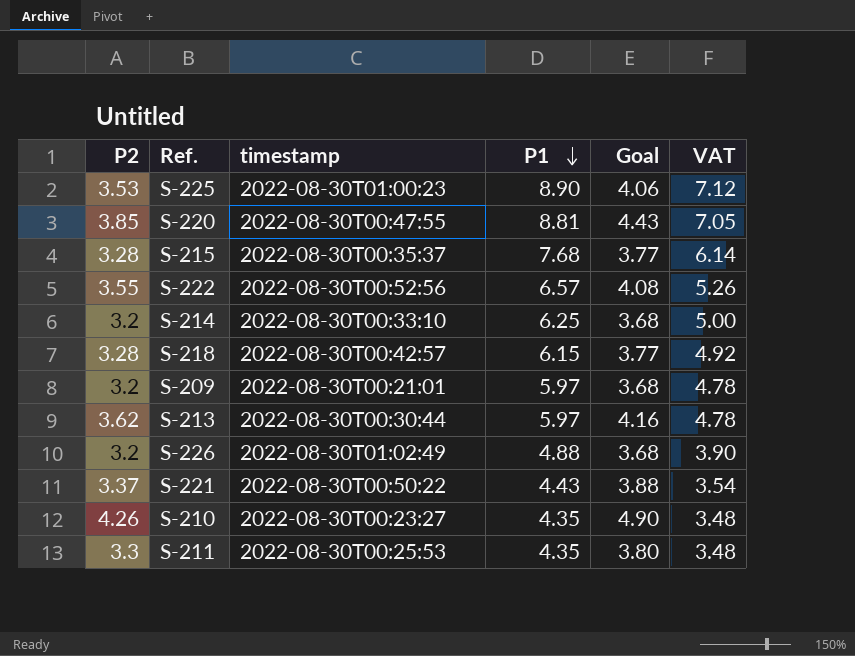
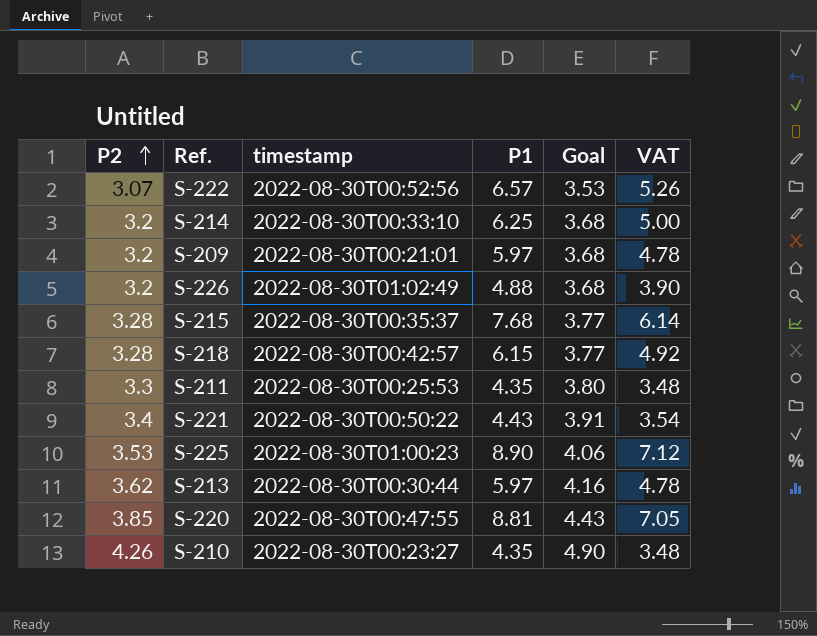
row order: P1 descending -> P2 ascending
S-222 | P2: 3.55 -> 3.07
S-222 | Goal: 4.08 -> 3.53
S-221 | P2: 3.37 -> 3.4
S-221 | Goal: 3.88 -> 3.91

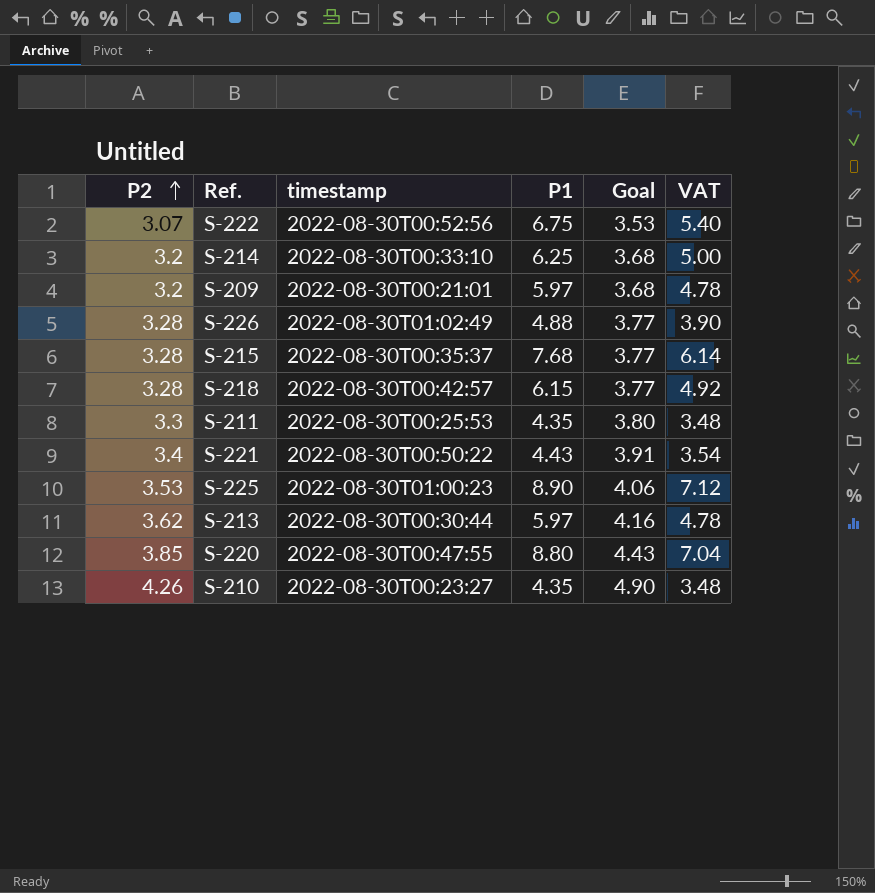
S-222 | P1: 6.57 -> 6.75
S-222 | VAT: 5.26 -> 5.40
S-226 | P2: 3.2 -> 3.28
S-226 | Goal: 3.68 -> 3.77
S-220 | P1: 8.81 -> 8.80
S-220 | VAT: 7.05 -> 7.04

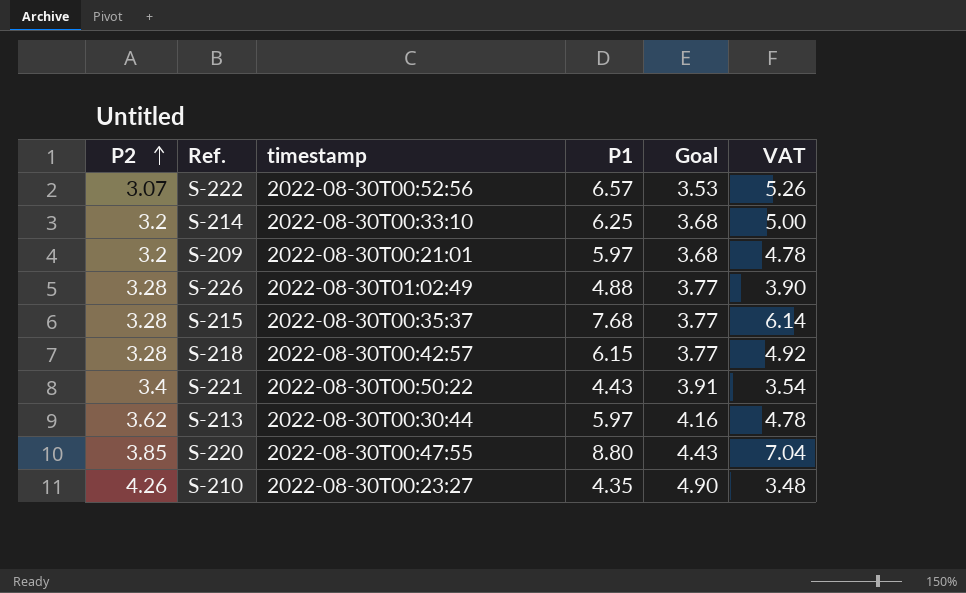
row S-211: 3.3 | 2022-08-30T00:25:53 | 4.35 | 3.80 | 3.48 -> none
row S-225: 3.53 | 2022-08-30T01:00:23 | 8.90 | 4.06 | 7.12 -> none
S-222 | P1: 6.75 -> 6.57
S-222 | VAT: 5.40 -> 5.26

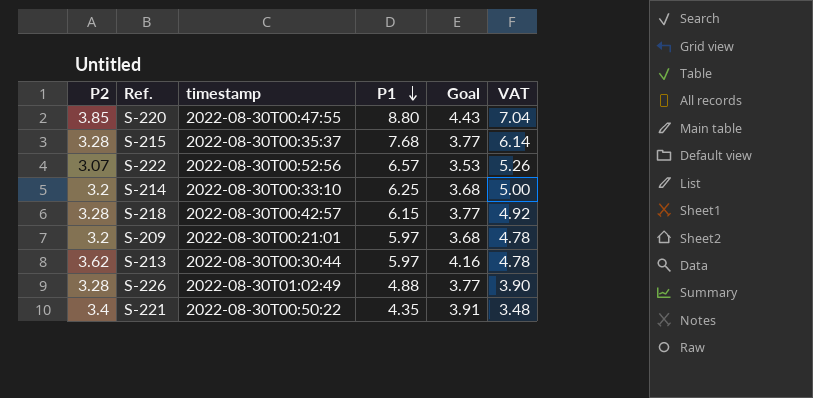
row order: P2 ascending -> P1 descending
row S-210: 4.26 | 2022-08-30T00:23:27 | 4.35 | 4.90 | 3.48 -> none
S-221 | P1: 4.43 -> 4.35
S-221 | VAT: 3.54 -> 3.48

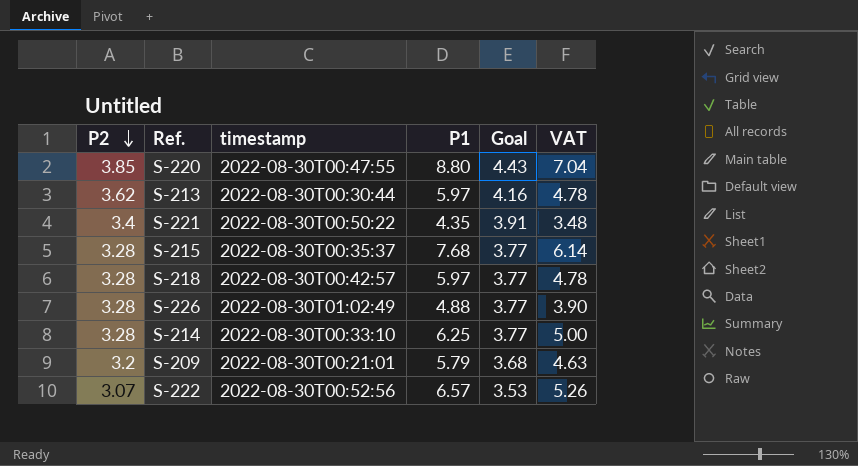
row order: P1 descending -> P2 descending
S-218 | P1: 6.15 -> 5.97
S-218 | VAT: 4.92 -> 4.78
S-214 | P2: 3.2 -> 3.28
S-214 | Goal: 3.68 -> 3.77
S-209 | P1: 5.97 -> 5.79
S-209 | VAT: 4.78 -> 4.63

